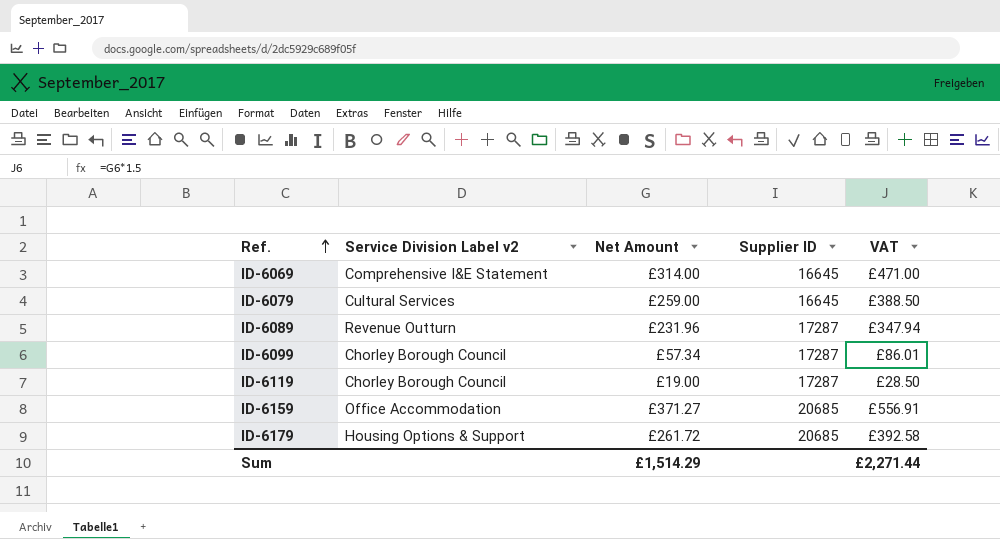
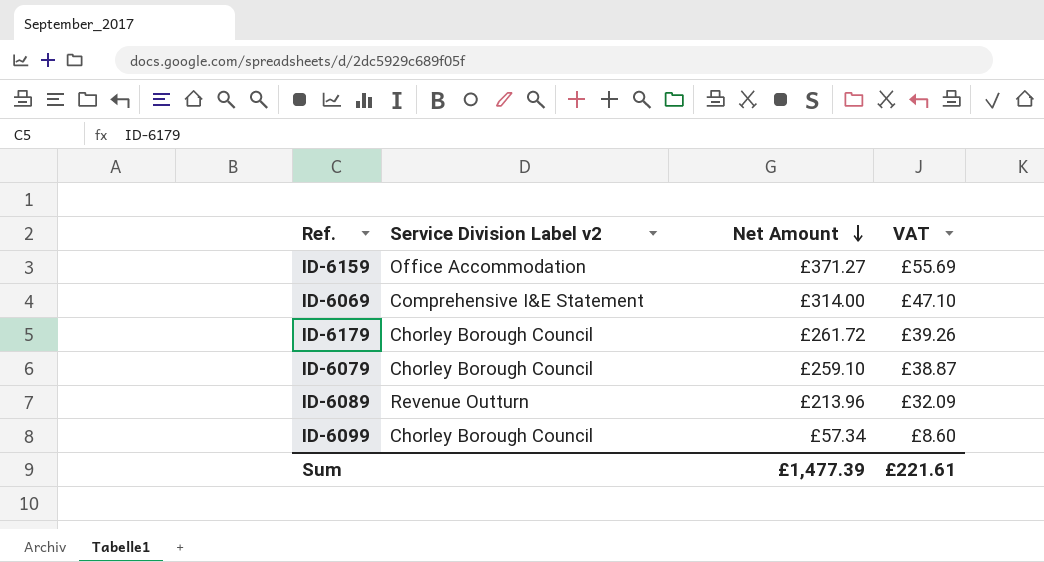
row order: Ref. ascending -> Net Amount descending
column Supplier ID | position: 4 -> none
column VAT | formula: [Net Amount] * 1.5 -> [Net Amount] * 0.15
row ID-6119: Chorley Borough Council | £19.00 | 17287 | £28.50 -> none
ID-6179 | Service Division Label v2: Housing Options & Support -> Chorley Borough Council
ID-6079 | Service Division Label v2: Cultural Services -> Chorley Borough Council
ID-6079 | Net Amount: £259.00 -> £259.10
ID-6089 | Net Amount: £231.96 -> £213.96
Sum | Net Amount: £1,514.29 -> £1,477.39
Sum | VAT: £2,271.44 -> £221.61

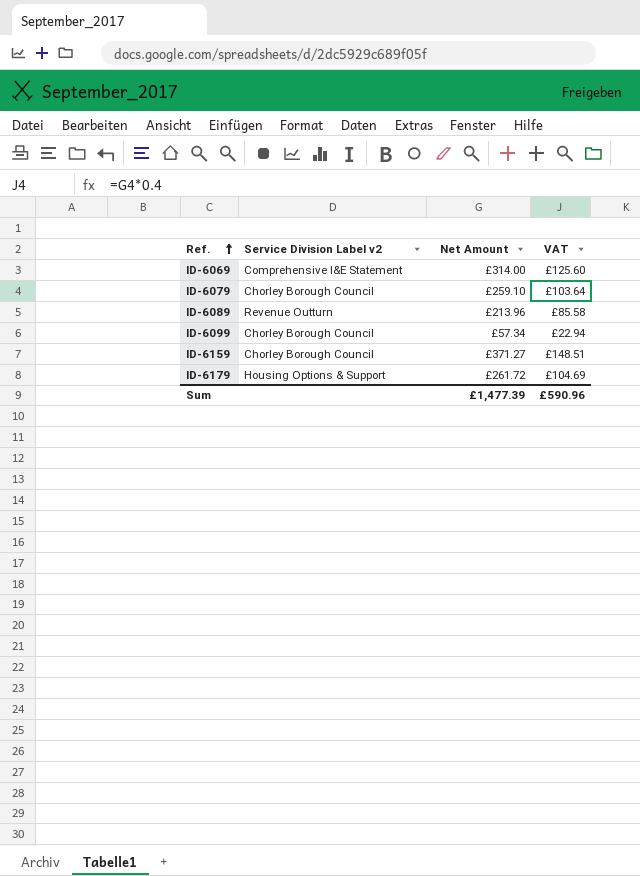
row order: Net Amount descending -> Ref. ascending
column VAT | formula: [Net Amount] * 0.15 -> [Net Amount] * 0.4
ID-6159 | Service Division Label v2: Office Accommodation -> Chorley Borough Council
ID-6179 | Service Division Label v2: Chorley Borough Council -> Housing Options & Support
Sum | VAT: £221.61 -> £590.96

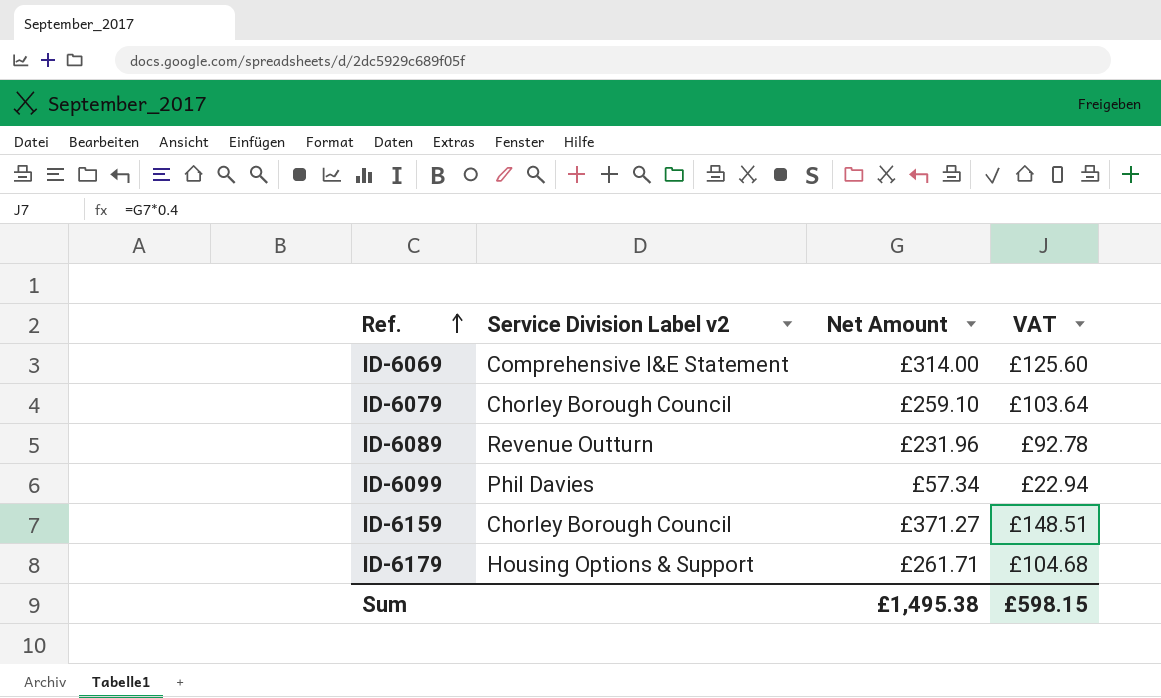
ID-6089 | Net Amount: £213.96 -> £231.96
ID-6089 | VAT: £85.58 -> £92.78
ID-6099 | Service Division Label v2: Chorley Borough Council -> Phil Davies
ID-6179 | Net Amount: £261.72 -> £261.71
ID-6179 | VAT: £104.69 -> £104.68
Sum | Net Amount: £1,477.39 -> £1,495.38
Sum | VAT: £590.96 -> £598.15

